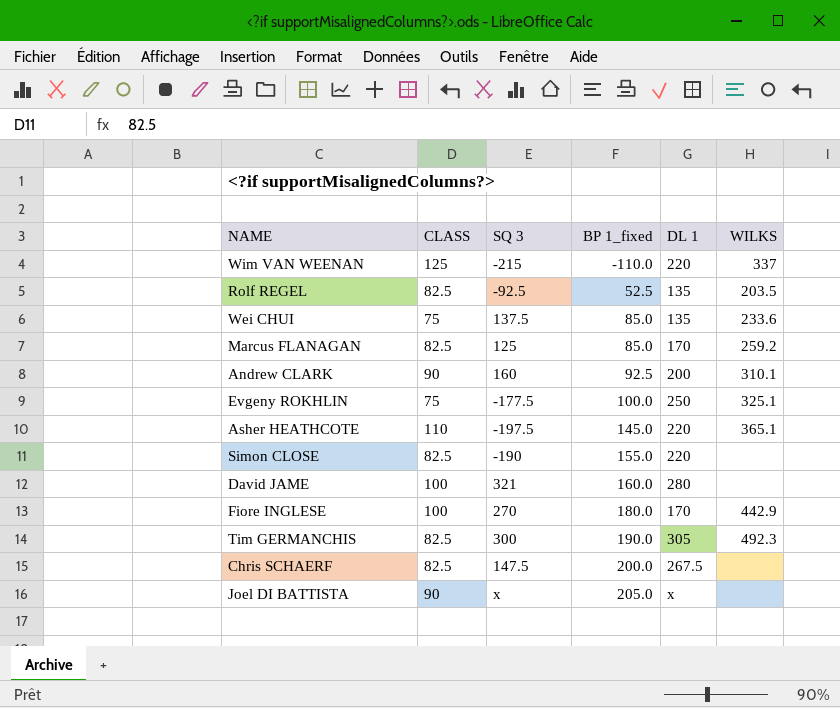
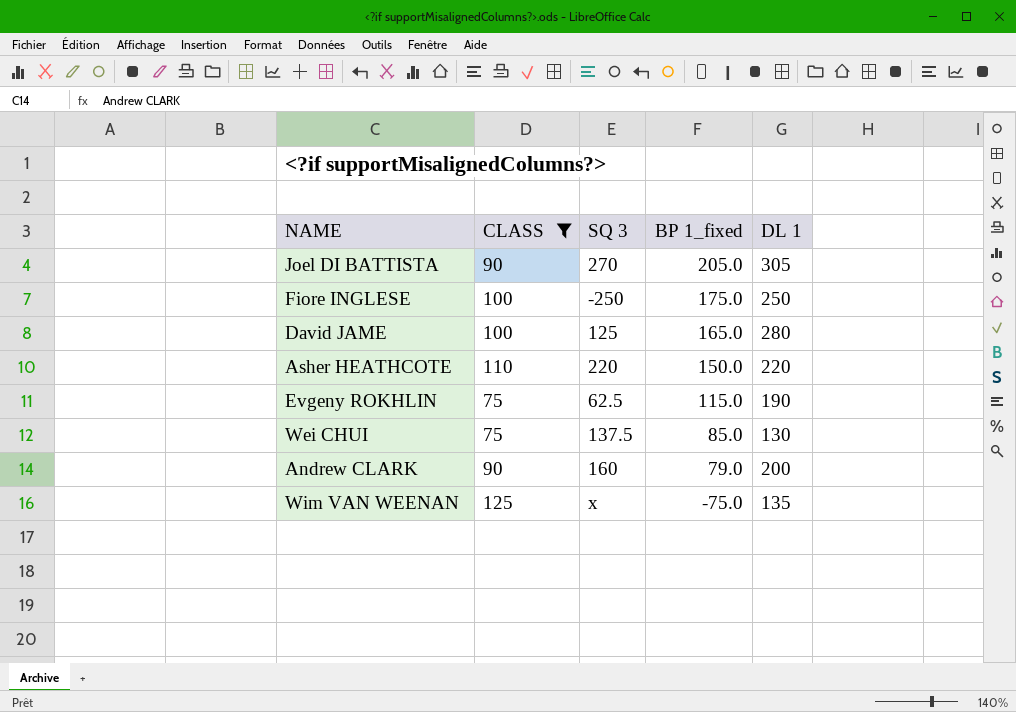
filter: none -> CLASS != 82.5
row order: BP 1_fixed ascending -> BP 1_fixed descending
column WILKS | position: 6 -> none
Joel DI BATTISTA | SQ 3: x -> 270
Joel DI BATTISTA | DL 1: x -> 305
Fiore INGLESE | SQ 3: 270 -> -250
Fiore INGLESE | BP 1_fixed: 180.0 -> 175.0
Fiore INGLESE | DL 1: 170 -> 250
David JAME | SQ 3: 321 -> 125
David JAME | BP 1_fixed: 160.0 -> 165.0
Asher HEATHCOTE | SQ 3: -197.5 -> 220
Asher HEATHCOTE | BP 1_fixed: 145.0 -> 150.0
Evgeny ROKHLIN | SQ 3: -177.5 -> 62.5
Evgeny ROKHLIN | BP 1_fixed: 100.0 -> 115.0
Evgeny ROKHLIN | DL 1: 250 -> 190
Wei CHUI | DL 1: 135 -> 130
Andrew CLARK | BP 1_fixed: 92.5 -> 79.0
Wim VAN WEENAN | SQ 3: -215 -> x
Wim VAN WEENAN | BP 1_fixed: -110.0 -> -75.0
Wim VAN WEENAN | DL 1: 220 -> 135

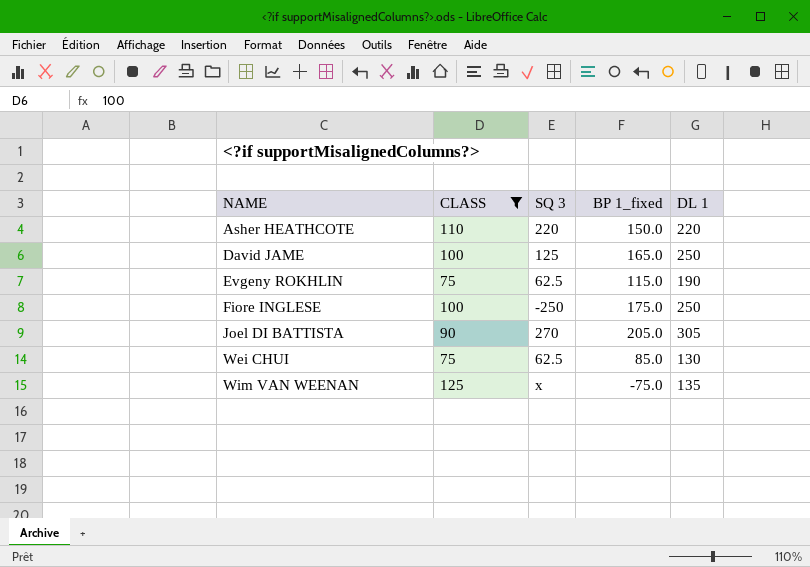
row order: BP 1_fixed descending -> NAME ascending
row Andrew CLARK: 90 | 160 | 79.0 | 200 -> none
David JAME | DL 1: 280 -> 250
Wei CHUI | SQ 3: 137.5 -> 62.5

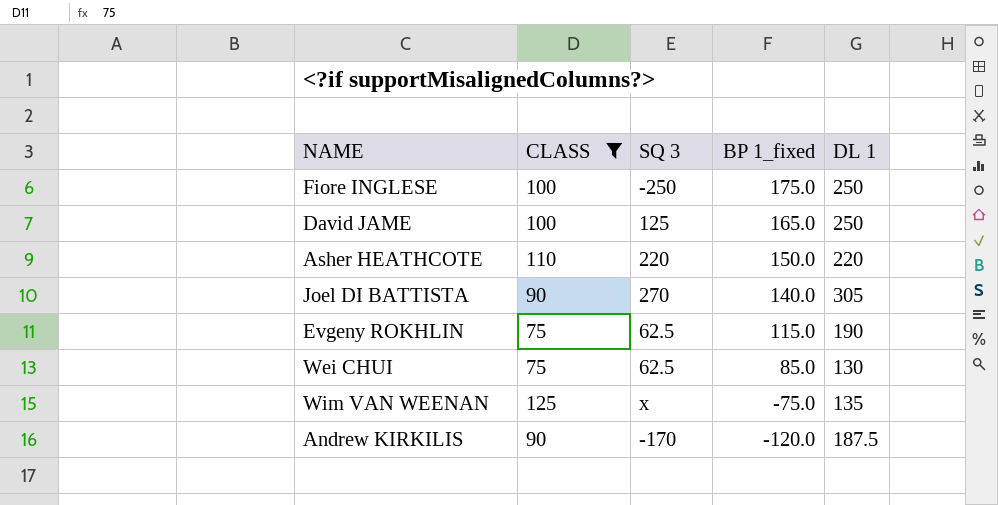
row order: NAME ascending -> BP 1_fixed descending
Joel DI BATTISTA | BP 1_fixed: 205.0 -> 140.0
row Andrew KIRKILIS: none -> 90 | -170 | -120.0 | 187.5

